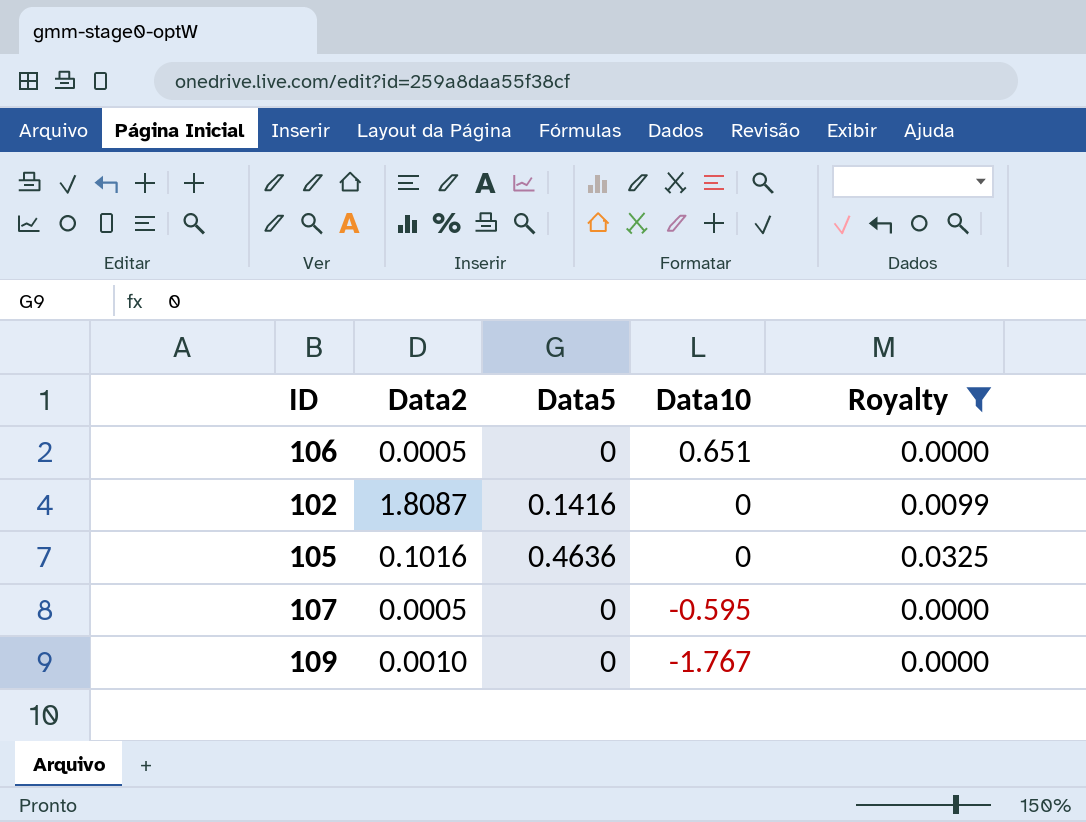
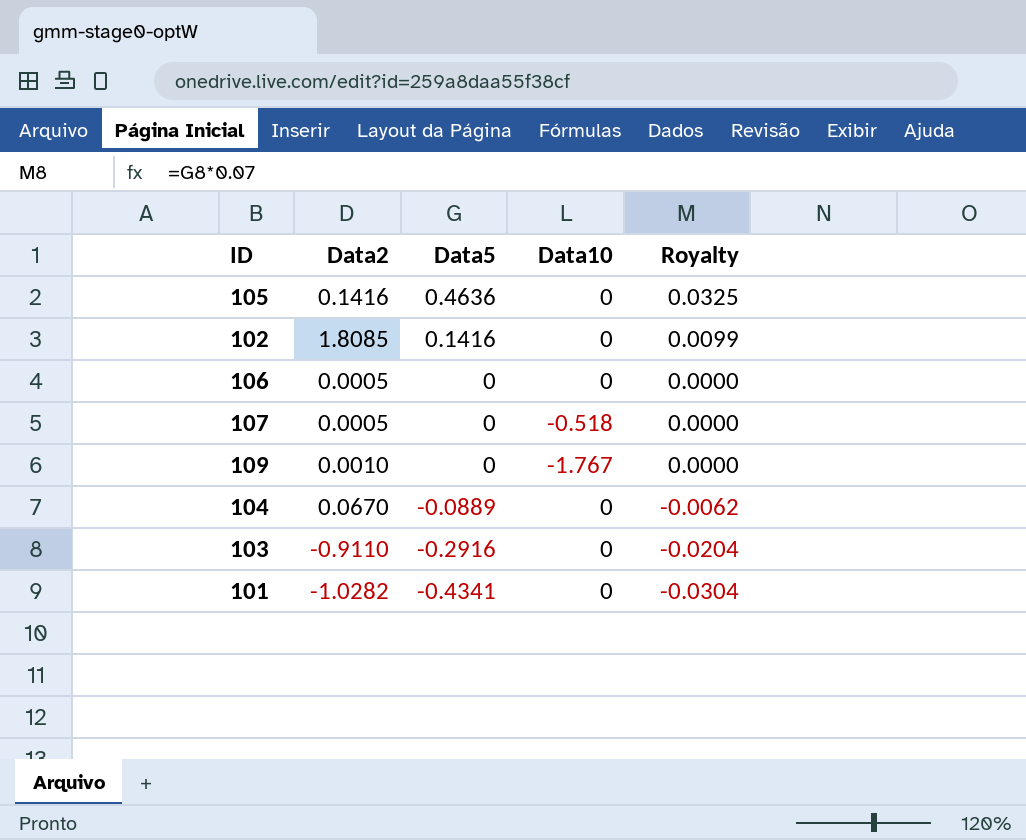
filter: Royalty >= 0.0000 -> none
row order: Data10 descending -> Data5 descending
105 | Data2: 0.1016 -> 0.1416
102 | Data2: 1.8087 -> 1.8085
106 | Data10: 0.651 -> 0
107 | Data10: -0.595 -> -0.518

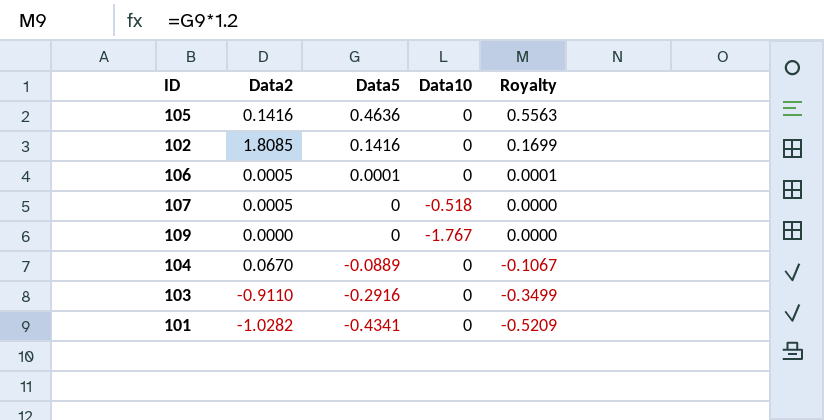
column Royalty | formula: [Data5] * 0.07 -> [Data5] * 1.2
106 | Data5: 0 -> 0.0001
109 | Data2: 0.0010 -> 0.0000

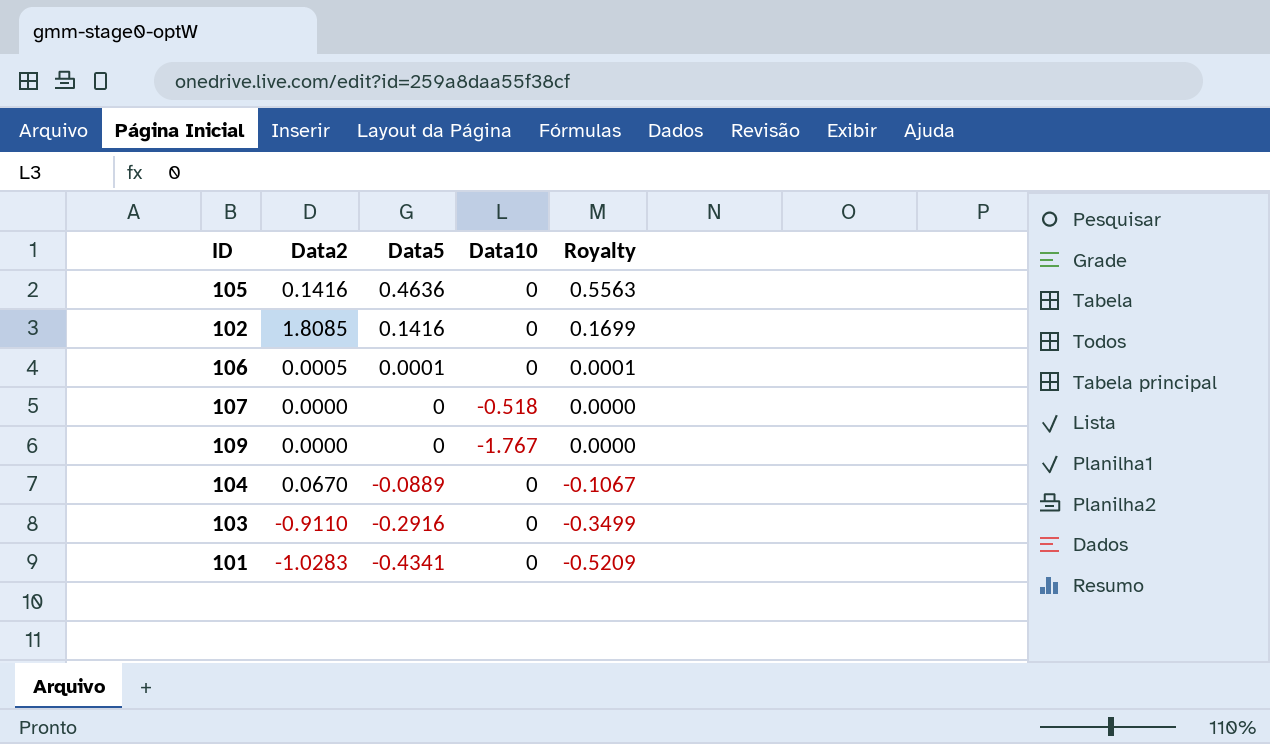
107 | Data2: 0.0005 -> 0.0000
101 | Data2: -1.0282 -> -1.0283

